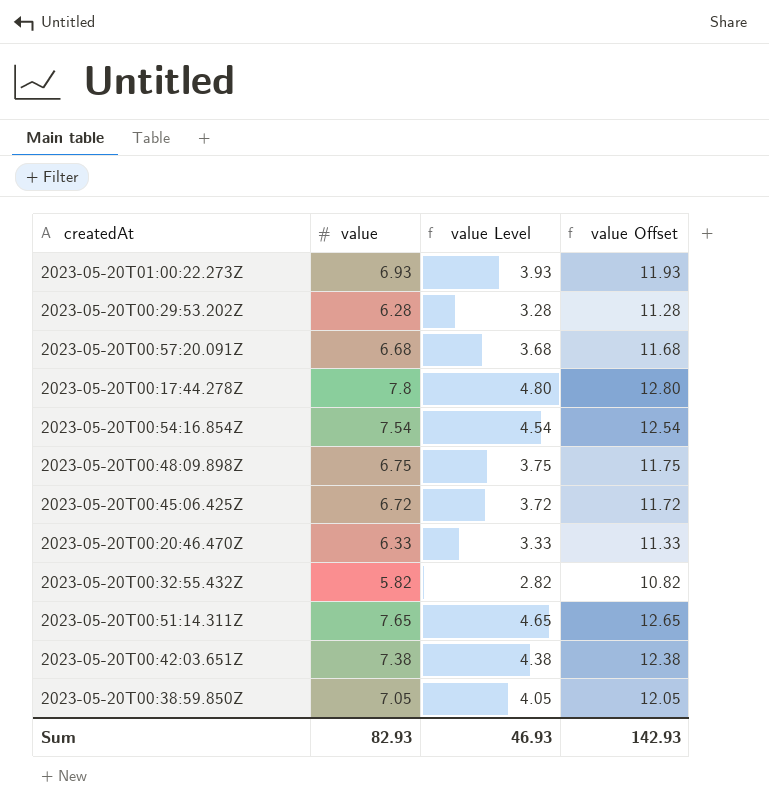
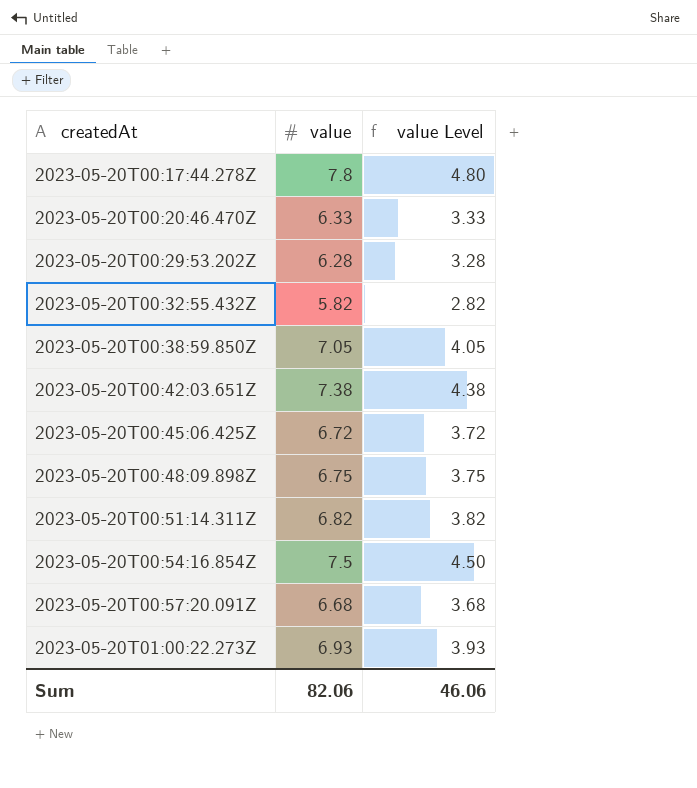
row order: none -> createdAt ascending
column value Offset | formula: [value] + 5 -> none
2023-05-20T00:51:14.311Z | value: 7.65 -> 6.82
2023-05-20T00:51:14.311Z | value Level: 4.65 -> 3.82
2023-05-20T00:54:16.854Z | value: 7.54 -> 7.5
2023-05-20T00:54:16.854Z | value Level: 4.54 -> 4.50
Sum | value: 82.93 -> 82.06
Sum | value Level: 46.93 -> 46.06

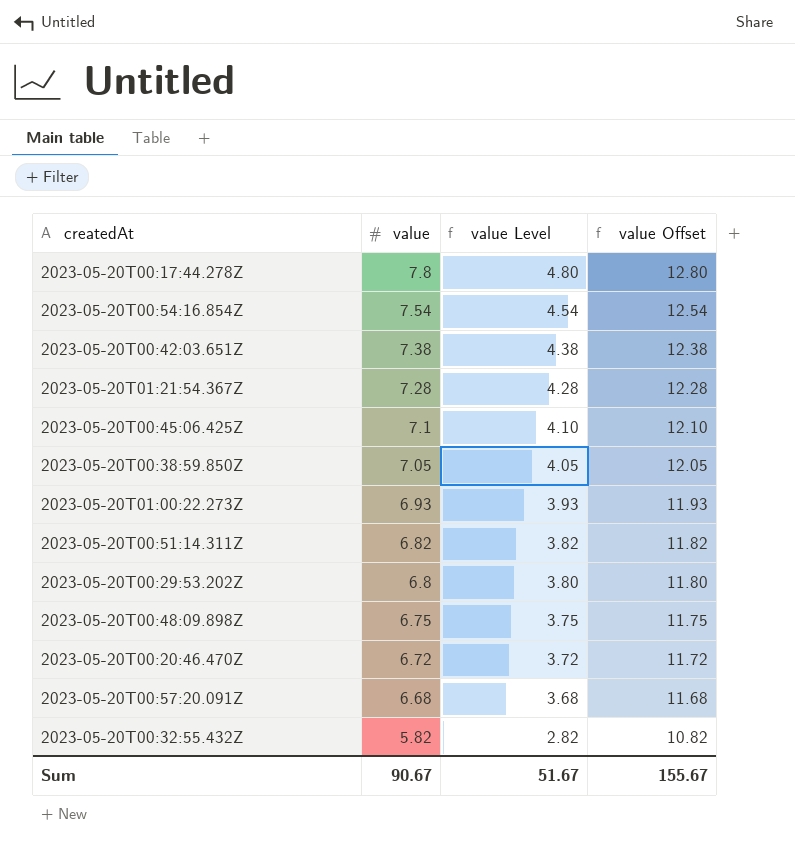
row order: createdAt ascending -> value descending
column value Offset | formula: none -> [value] + 5
2023-05-20T00:54:16.854Z | value: 7.5 -> 7.54
2023-05-20T00:54:16.854Z | value Level: 4.50 -> 4.54
row 2023-05-20T01:21:54.367Z: none -> 7.28 | 4.28 | 12.28
2023-05-20T00:45:06.425Z | value: 6.72 -> 7.1
2023-05-20T00:45:06.425Z | value Level: 3.72 -> 4.10
2023-05-20T00:29:53.202Z | value: 6.28 -> 6.8
2023-05-20T00:29:53.202Z | value Level: 3.28 -> 3.80
2023-05-20T00:20:46.470Z | value: 6.33 -> 6.72
2023-05-20T00:20:46.470Z | value Level: 3.33 -> 3.72
Sum | value: 82.06 -> 90.67
Sum | value Level: 46.06 -> 51.67

